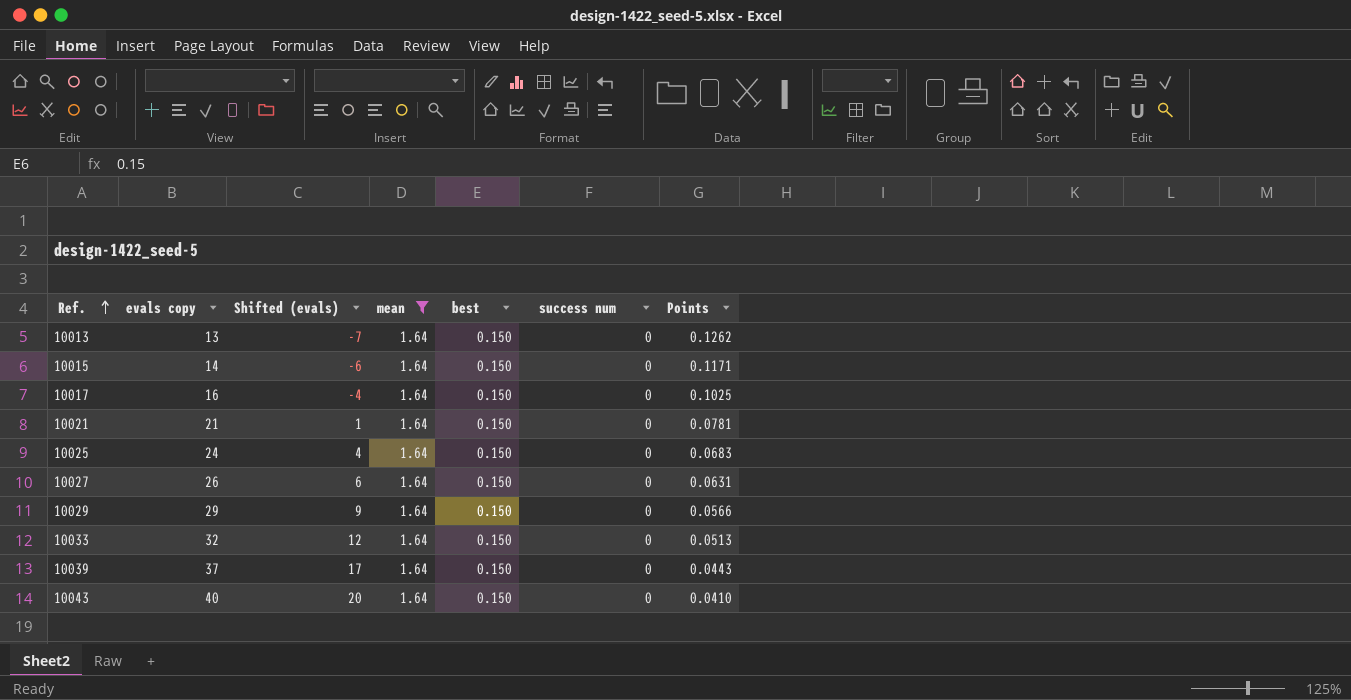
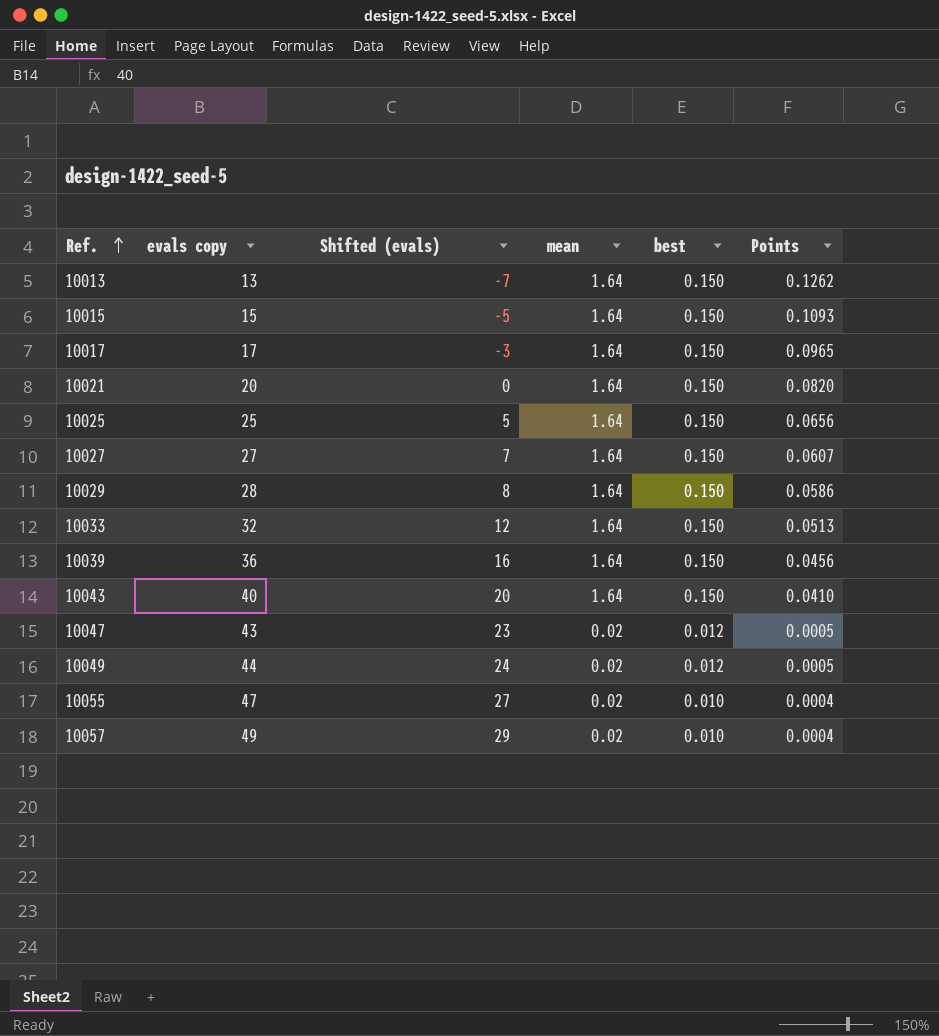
filter: mean = 1.64 -> none
column success num | position: 6 -> none
10015 | evals copy: 14 -> 15
10015 | Shifted (evals): -6 -> -5
10015 | Points: 0.1171 -> 0.1093
10017 | evals copy: 16 -> 17
10017 | Shifted (evals): -4 -> -3
10017 | Points: 0.1025 -> 0.0965
10021 | evals copy: 21 -> 20
10021 | Shifted (evals): 1 -> 0
10021 | Points: 0.0781 -> 0.0820
10025 | evals copy: 24 -> 25
10025 | Shifted (evals): 4 -> 5
10025 | Points: 0.0683 -> 0.0656
10027 | evals copy: 26 -> 27
10027 | Shifted (evals): 6 -> 7
10027 | Points: 0.0631 -> 0.0607
10029 | evals copy: 29 -> 28
10029 | Shifted (evals): 9 -> 8
10029 | Points: 0.0566 -> 0.0586
10039 | evals copy: 37 -> 36
10039 | Shifted (evals): 17 -> 16
10039 | Points: 0.0443 -> 0.0456

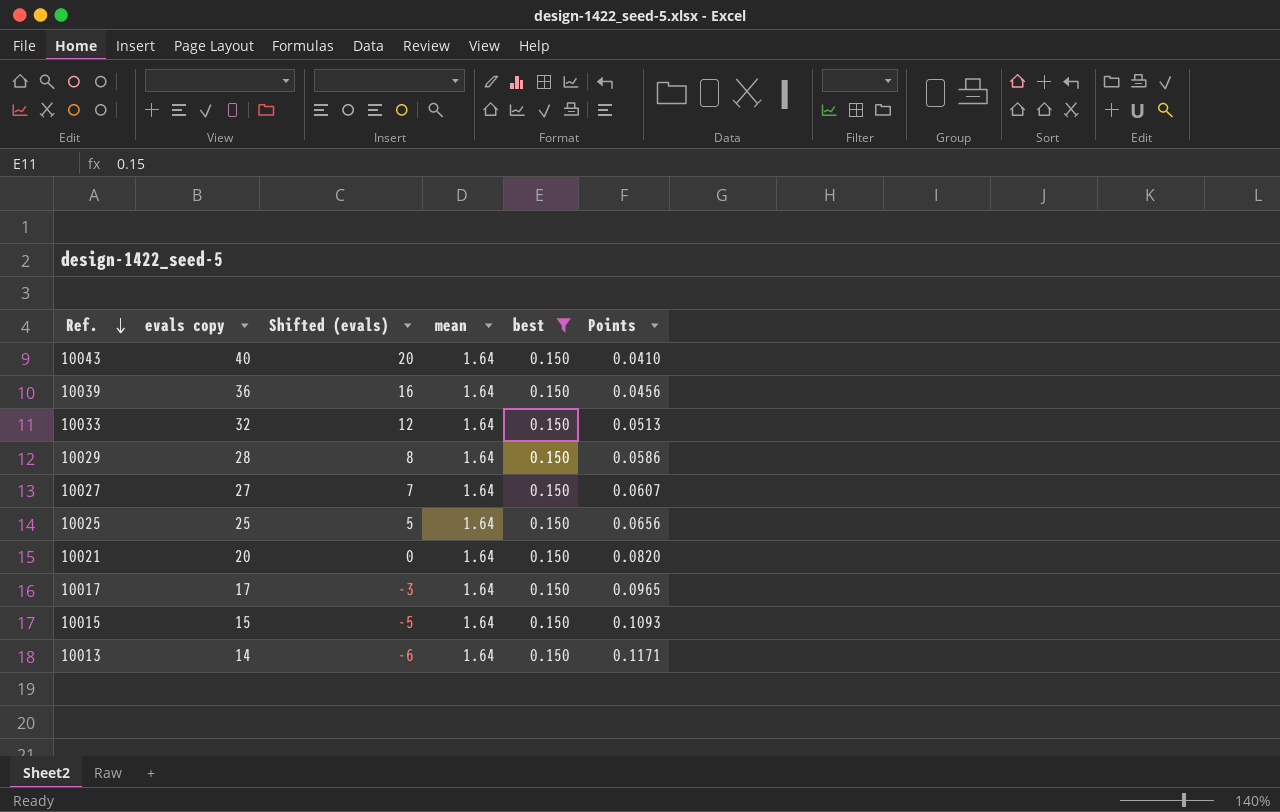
filter: none -> best = 0.150
row order: Ref. ascending -> Ref. descending
10013 | evals copy: 13 -> 14
10013 | Shifted (evals): -7 -> -6
10013 | Points: 0.1262 -> 0.1171

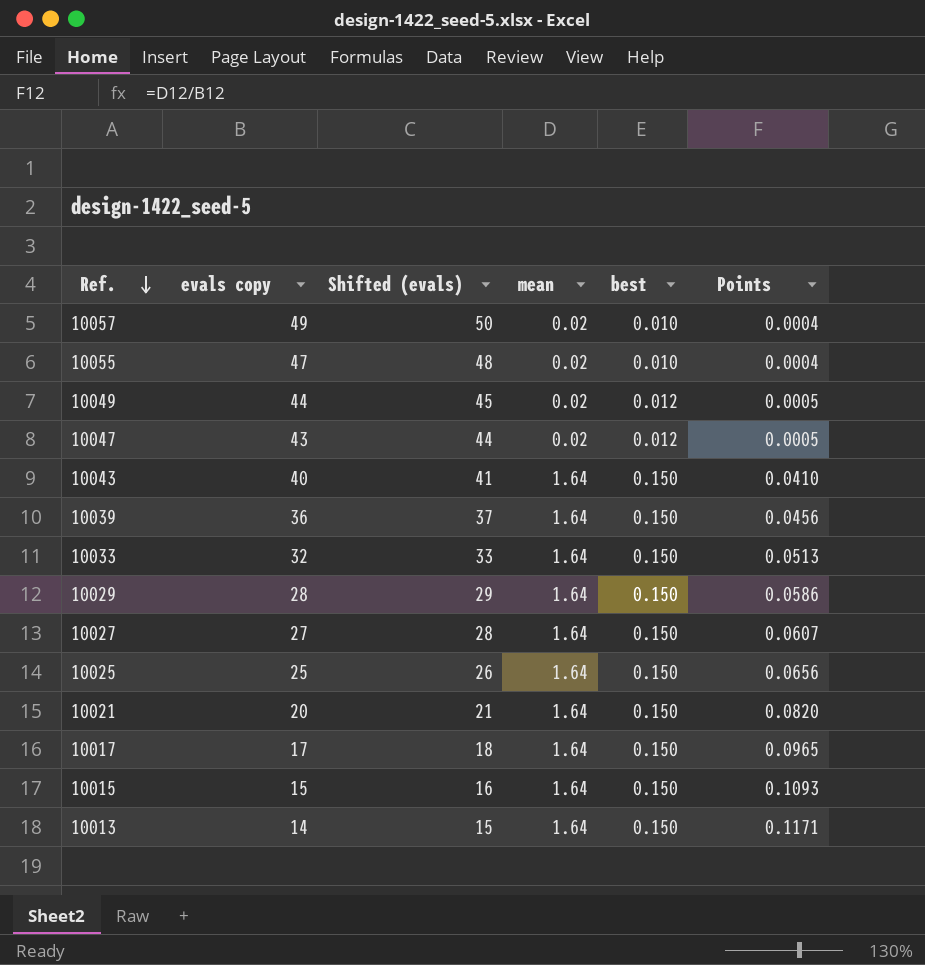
filter: best = 0.150 -> none
column Shifted (evals) | formula: [evals copy] - 20 -> [evals copy] + 1

